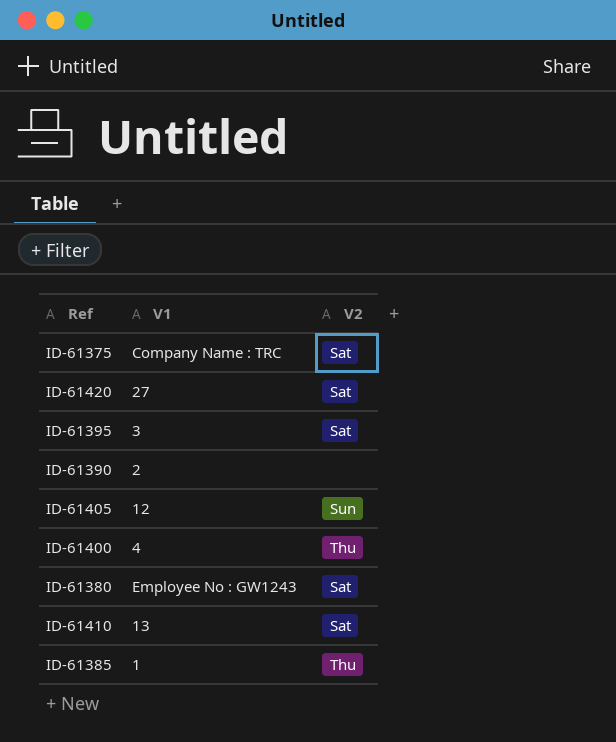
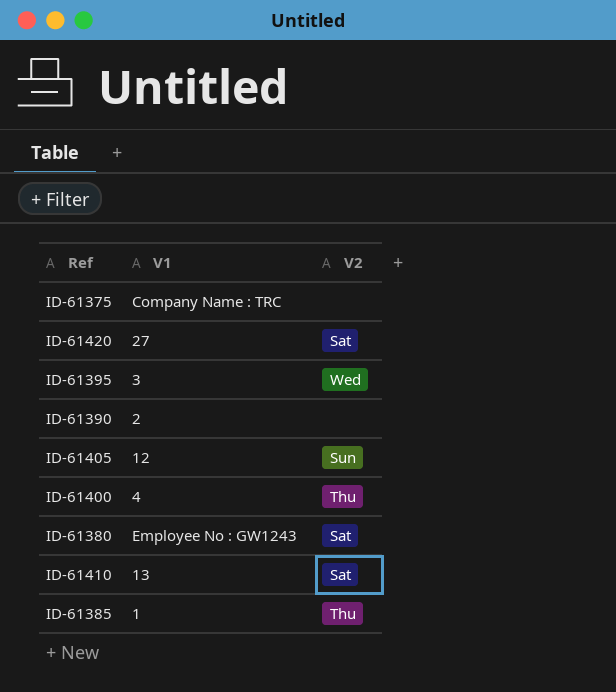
ID-61375 | V2: Sat -> none
ID-61395 | V2: Sat -> Wed

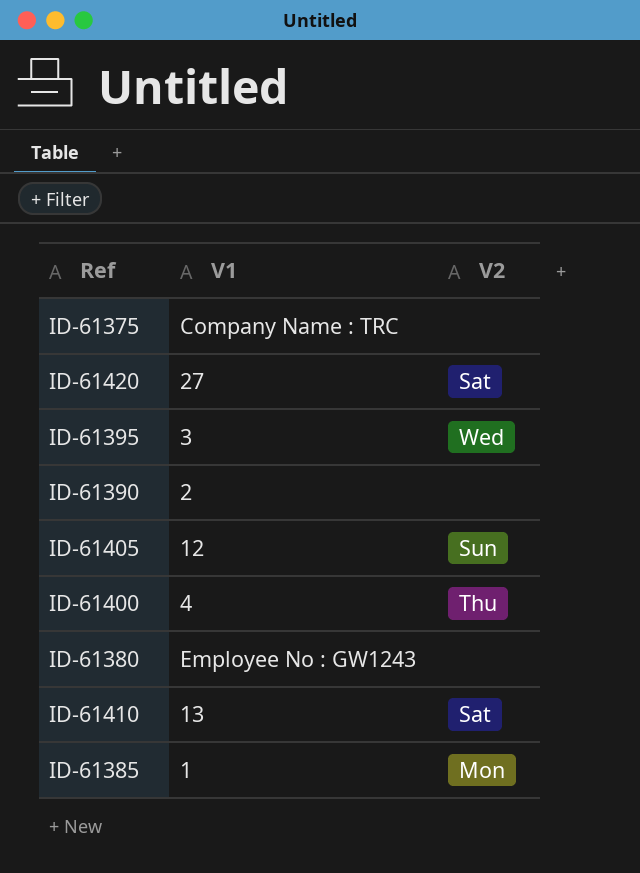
ID-61380 | V2: Sat -> none
ID-61385 | V2: Thu -> Mon

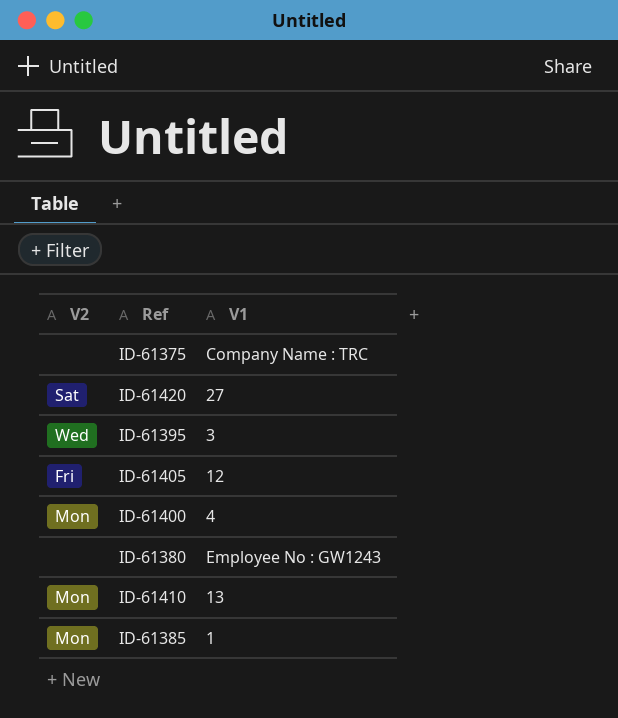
column V2 | position: 3 -> 1
row ID-61390: 2 | none -> none
ID-61405 | V2: Sun -> Fri
ID-61400 | V2: Thu -> Mon
ID-61410 | V2: Sat -> Mon

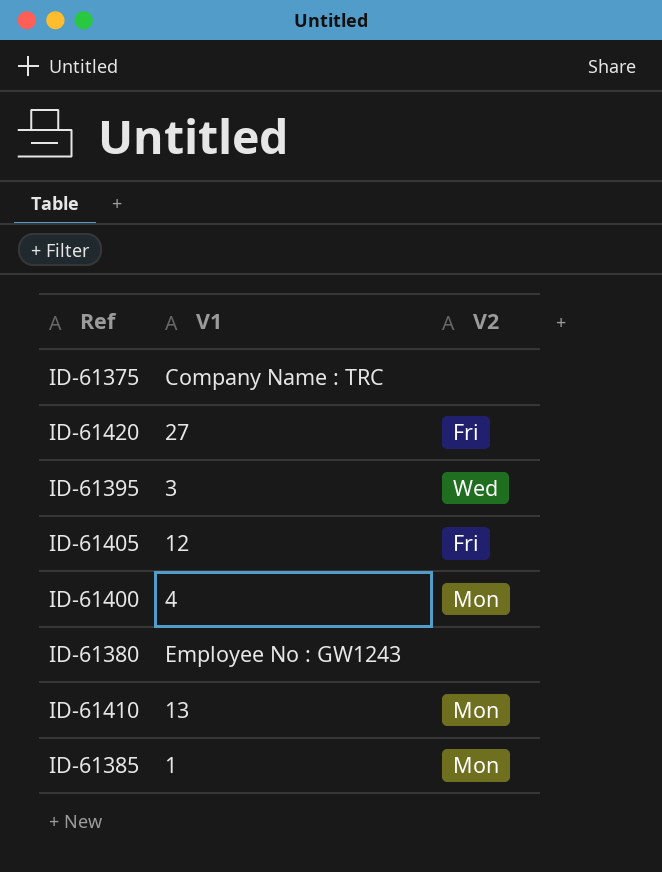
column V2 | position: 1 -> 3
ID-61420 | V2: Sat -> Fri

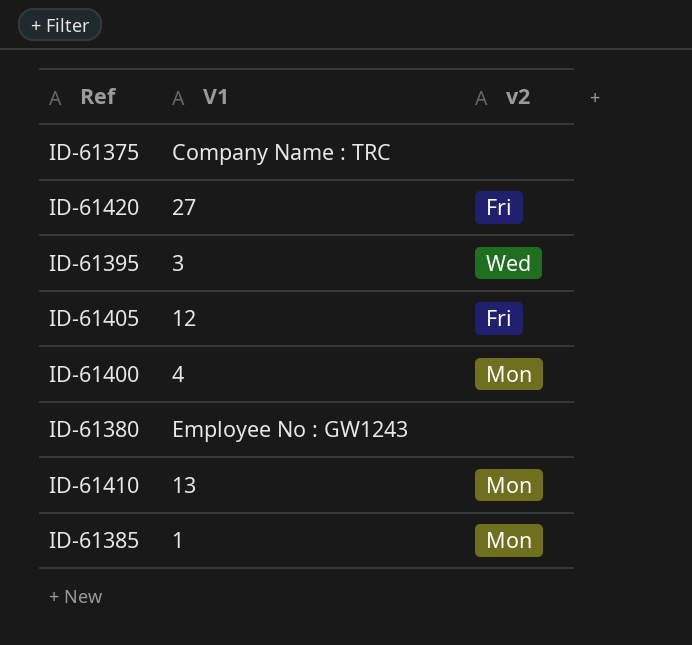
column name: V2 -> v2

